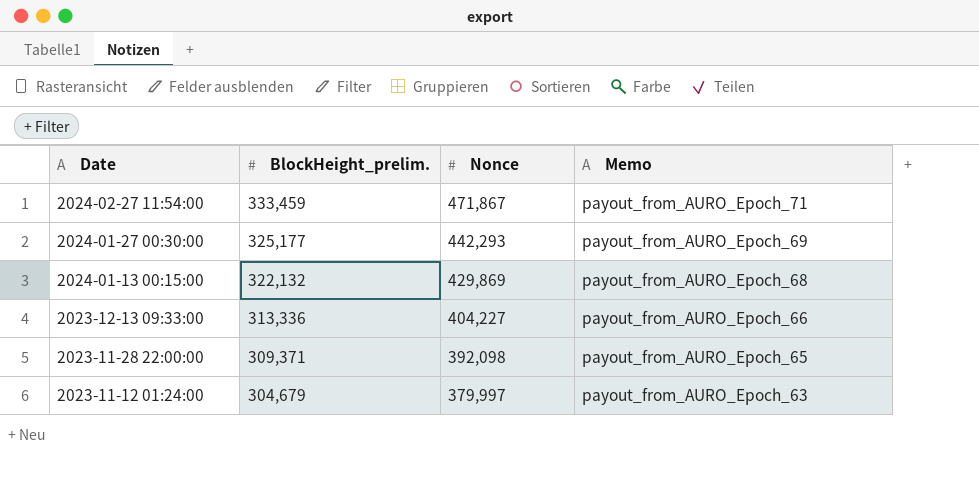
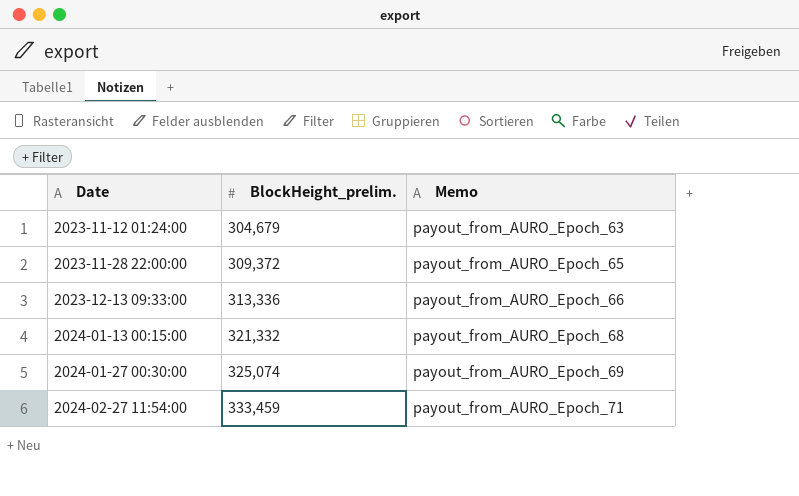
row order: Date descending -> Date ascending
column Nonce | position: 3 -> none
2023-11-28 22:00:00 | BlockHeight_prelim.: 309,371 -> 309,372
2024-01-13 00:15:00 | BlockHeight_prelim.: 322,132 -> 321,332
2024-01-27 00:30:00 | BlockHeight_prelim.: 325,177 -> 325,074

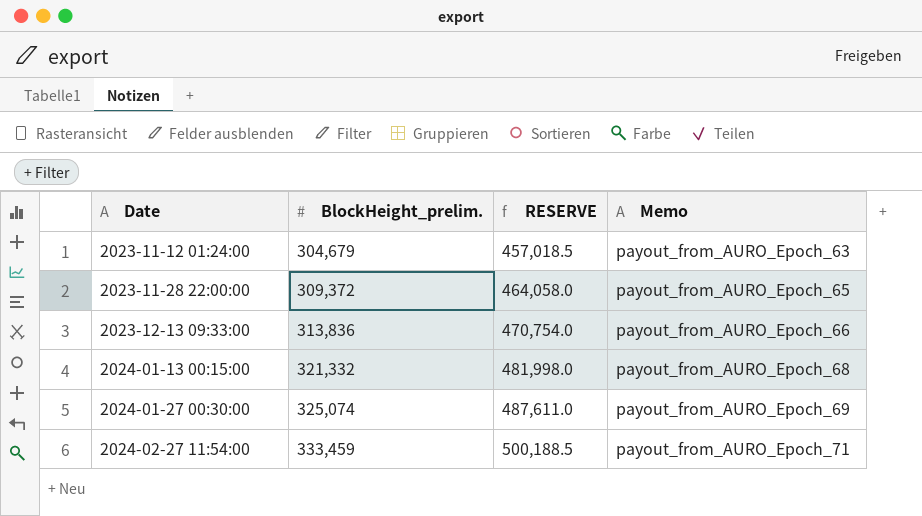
column RESERVE | formula: none -> [BlockHeight_prelim.] * 1.5
2023-12-13 09:33:00 | BlockHeight_prelim.: 313,336 -> 313,836

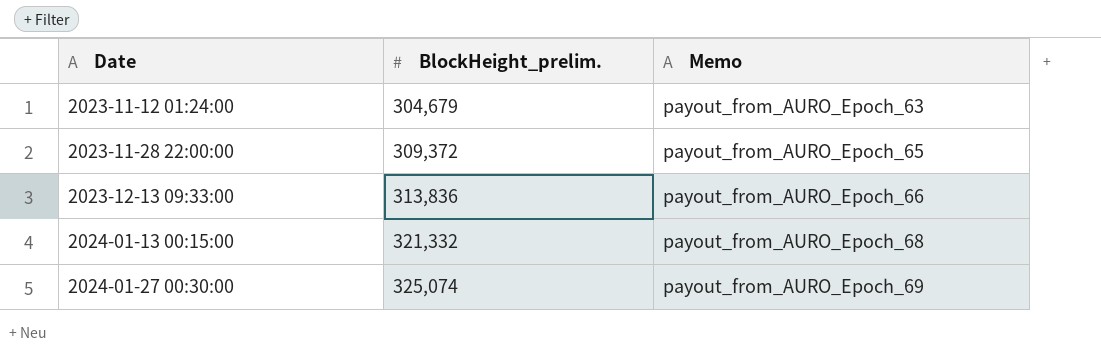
column RESERVE | formula: [BlockHeight_prelim.] * 1.5 -> none
row 2024-02-27 11:54:00: 333,459 | 500,188.5 | payout_from_AURO_Epoch_71 -> none

